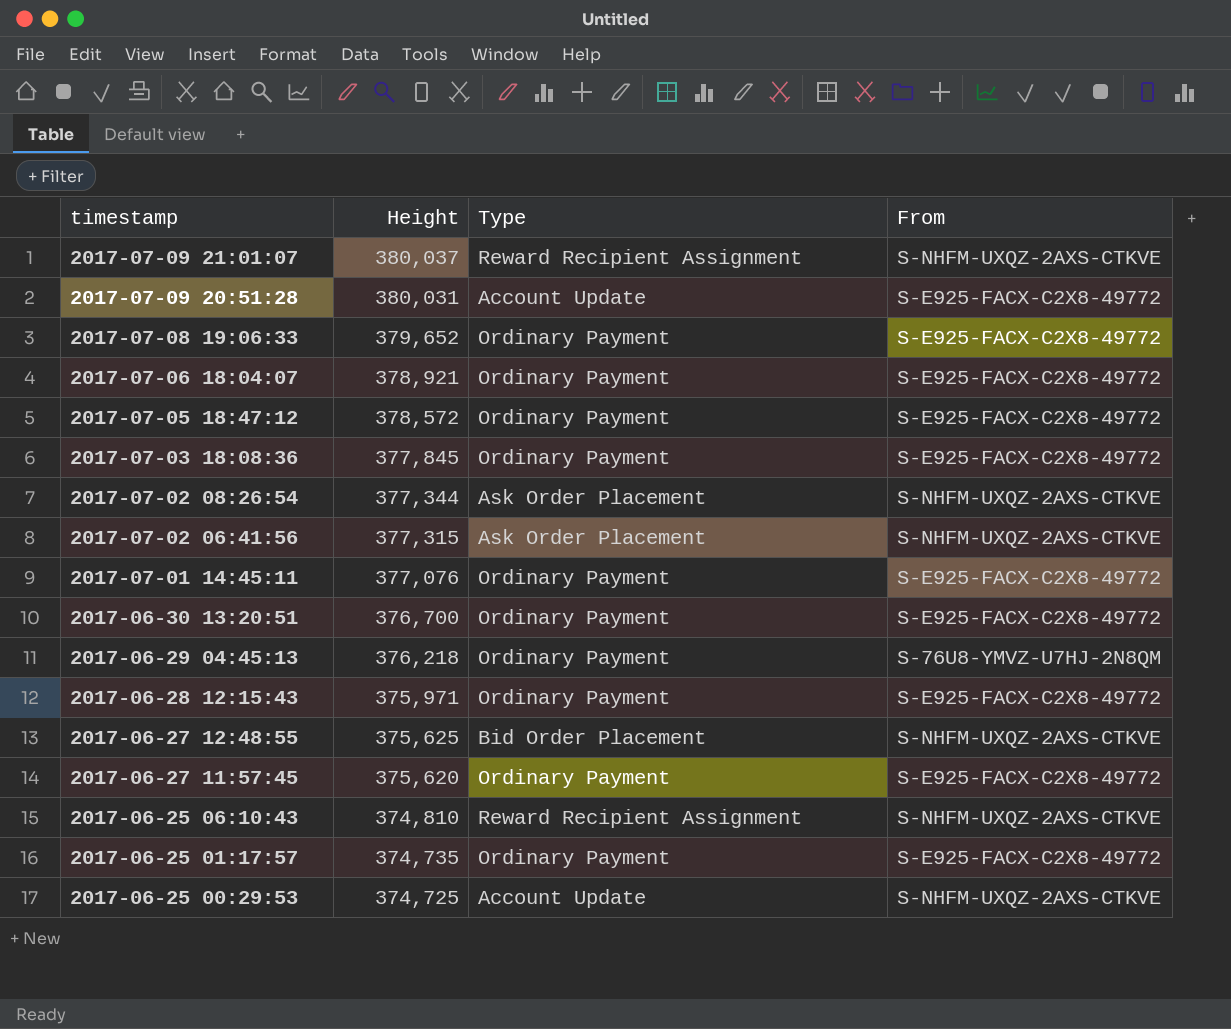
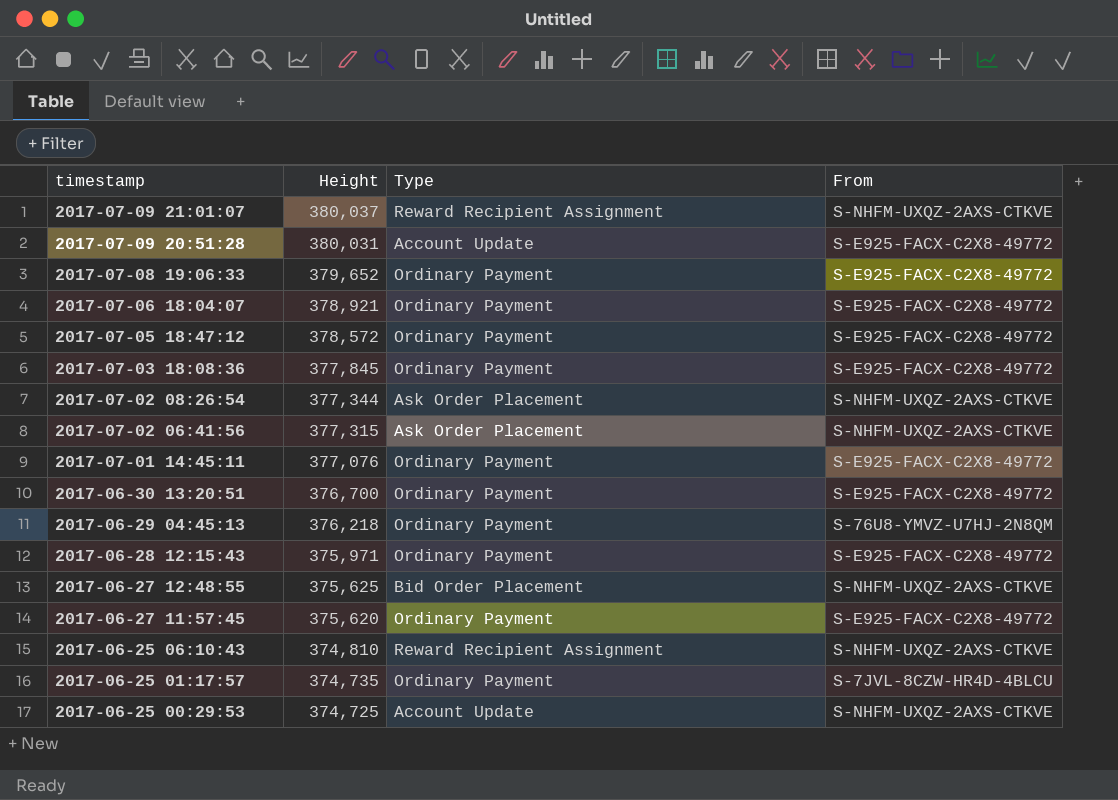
2017-06-25 01:17:57 | From: S-E925-FACX-C2X8-49772 -> S-7JVL-8CZW-HR4D-4BLCU

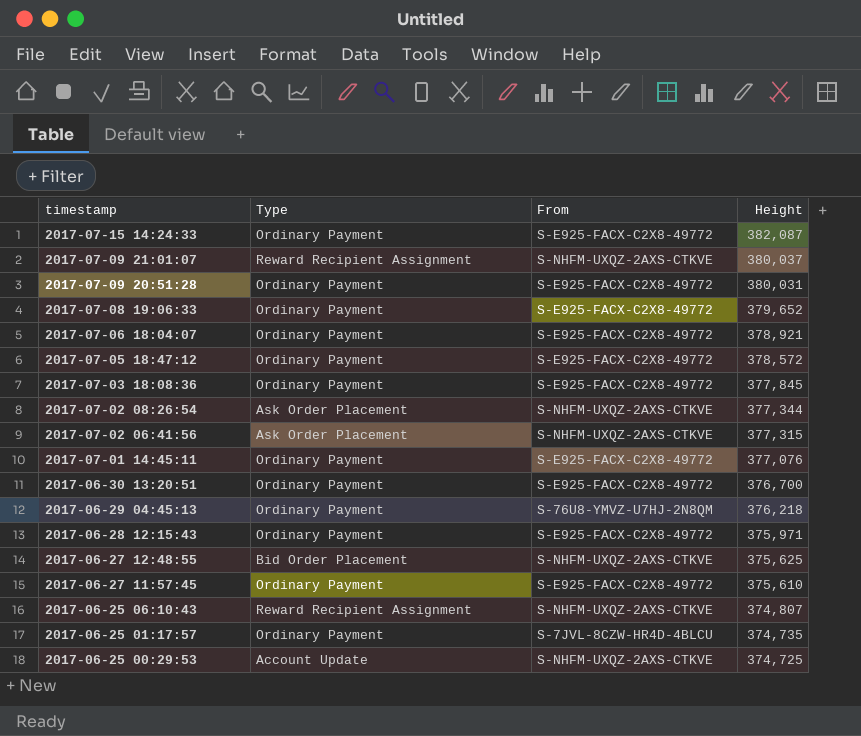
column Height | position: 2 -> 4
row 2017-07-15 14:24:33: none -> Ordinary Payment | S-E925-FACX-C2X8-49772 | 382,087
2017-07-09 20:51:28 | Type: Account Update -> Ordinary Payment
2017-06-27 11:57:45 | Height: 375,620 -> 375,610
2017-06-25 06:10:43 | Height: 374,810 -> 374,807

